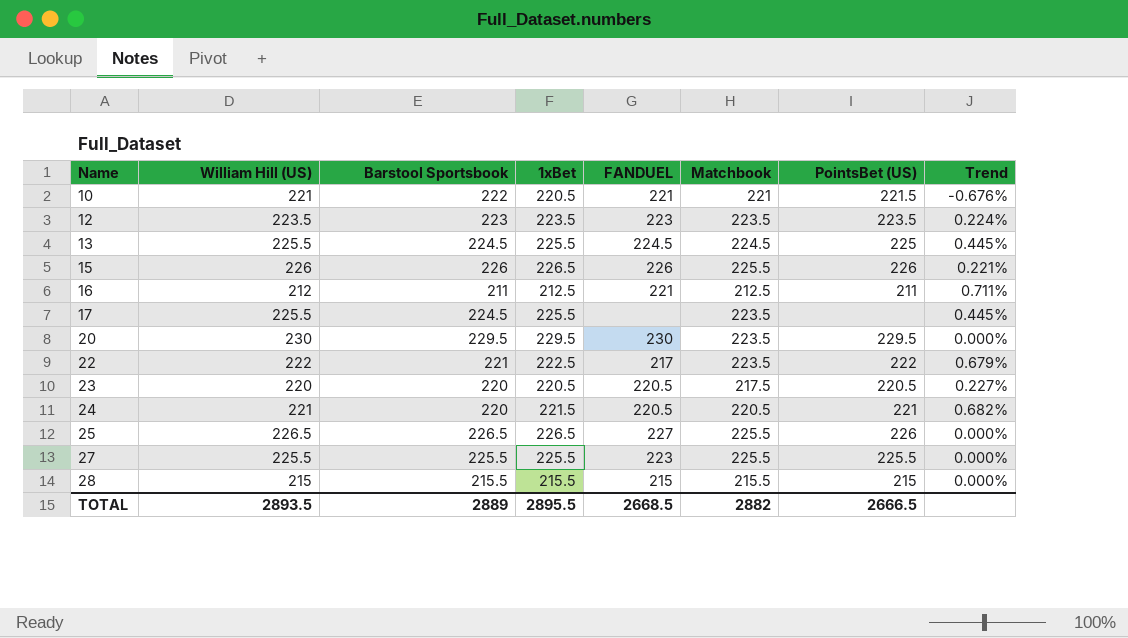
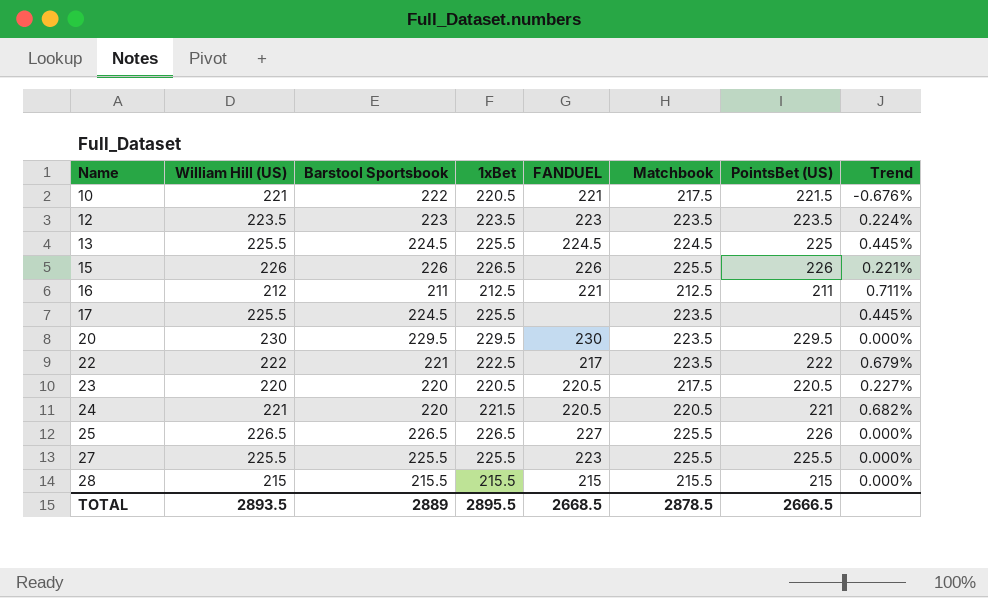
10 | Matchbook: 221 -> 217.5
TOTAL | Matchbook: 2882 -> 2878.5

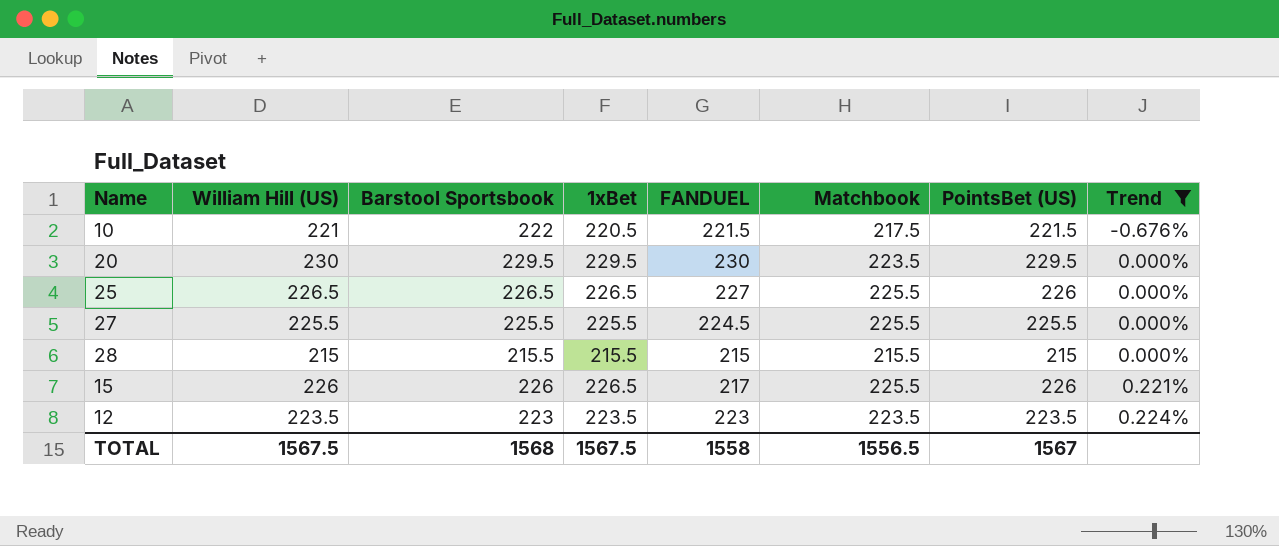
filter: none -> Trend <= 0.224%
row order: Name ascending -> Trend ascending
10 | FANDUEL: 221 -> 221.5
27 | FANDUEL: 223 -> 224.5
15 | FANDUEL: 226 -> 217
TOTAL | William Hill (US): 2893.5 -> 1567.5
TOTAL | Barstool Sportsbook: 2889 -> 1568
TOTAL | 1xBet: 2895.5 -> 1567.5
TOTAL | FANDUEL: 2668.5 -> 1558
TOTAL | Matchbook: 2878.5 -> 1556.5
TOTAL | PointsBet (US): 2666.5 -> 1567

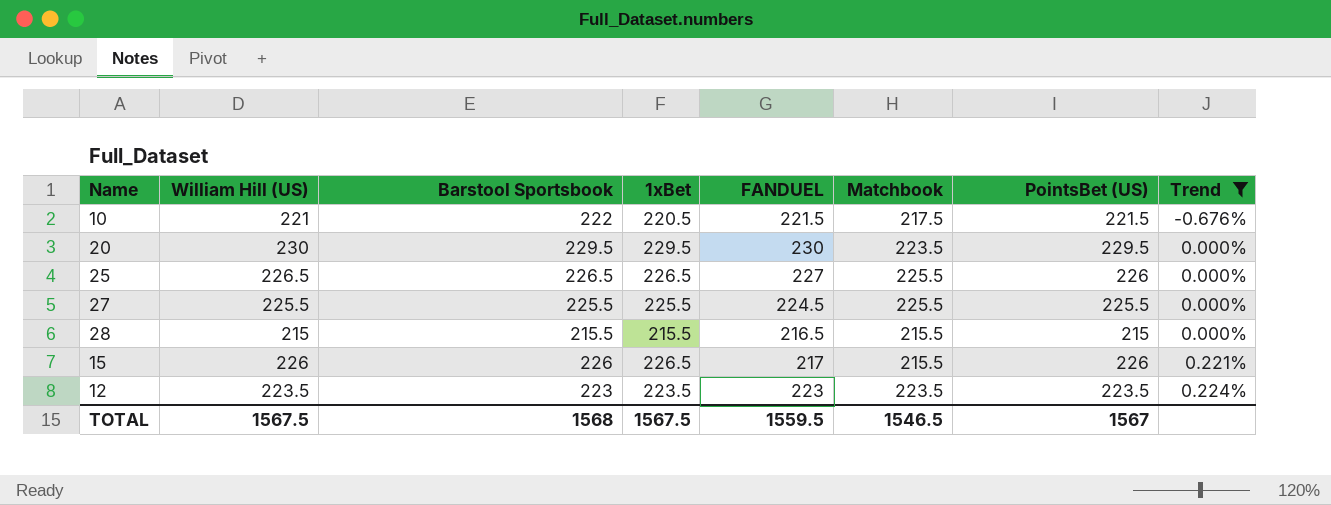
28 | FANDUEL: 215 -> 216.5
15 | Matchbook: 225.5 -> 215.5
TOTAL | FANDUEL: 1558 -> 1559.5
TOTAL | Matchbook: 1556.5 -> 1546.5

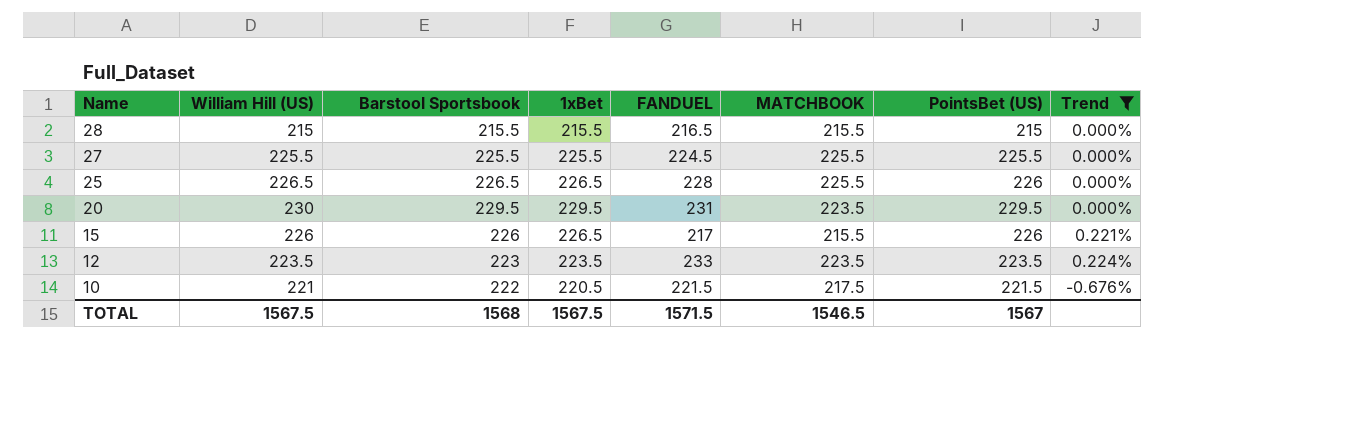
row order: Trend ascending -> Name descending
column name: Matchbook -> MATCHBOOK
25 | FANDUEL: 227 -> 228
20 | FANDUEL: 230 -> 231
12 | FANDUEL: 223 -> 233
TOTAL | FANDUEL: 1559.5 -> 1571.5

